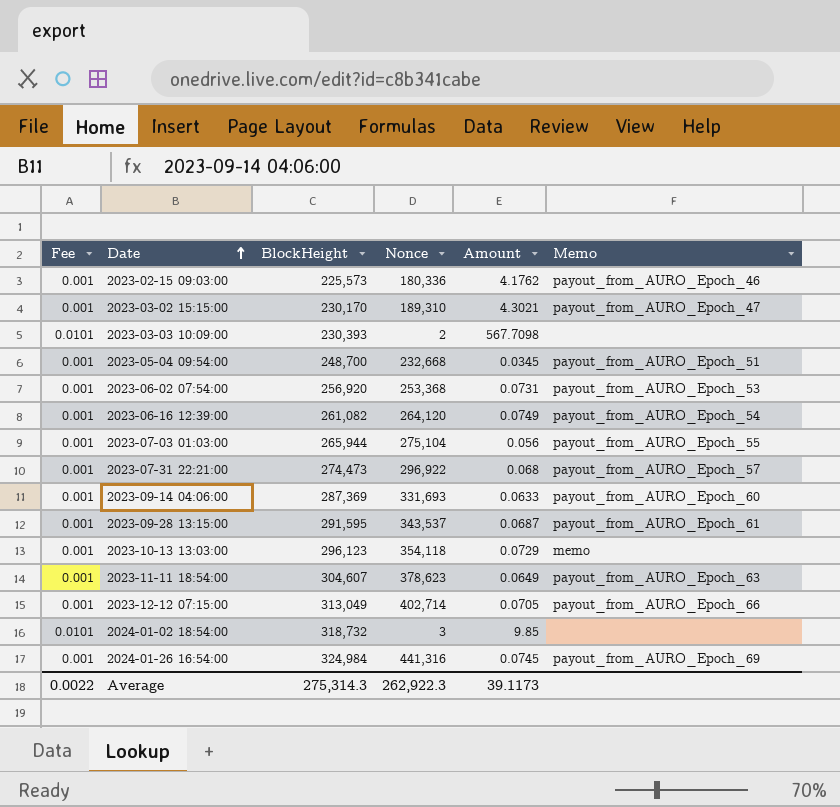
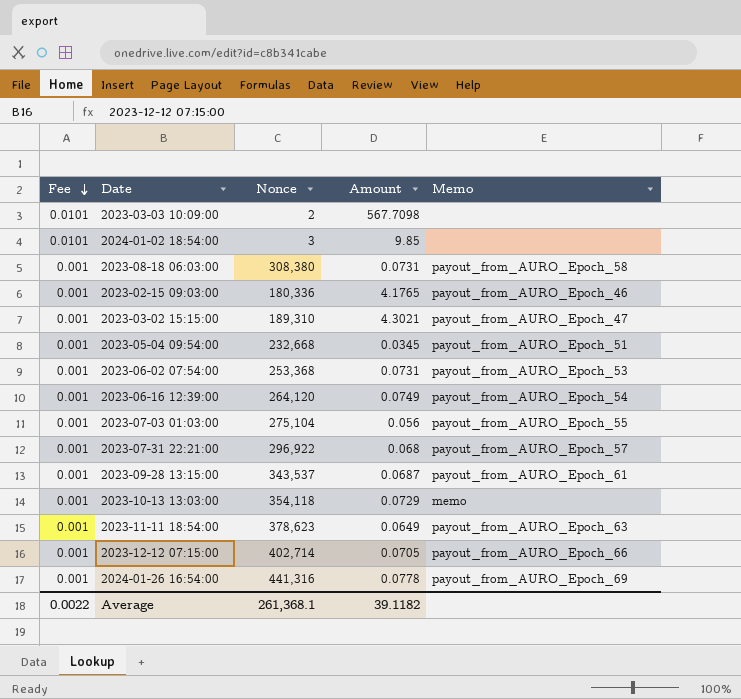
row order: Date ascending -> Fee descending
column BlockHeight | position: 3 -> none
row 2023-09-14 04:06:00: 0.001 | 287,369 | 331,693 | 0.0633 | payout_from_AURO_Epoch_60 -> none
row 2023-08-18 06:03:00: none -> 0.001 | 308,380 | 0.0731 | payout_from_AURO_Epoch_58
2023-02-15 09:03:00 | Amount: 4.1762 -> 4.1765
2024-01-26 16:54:00 | Amount: 0.0745 -> 0.0778
Average | Nonce: 262,922.3 -> 261,368.1
Average | Amount: 39.1173 -> 39.1182

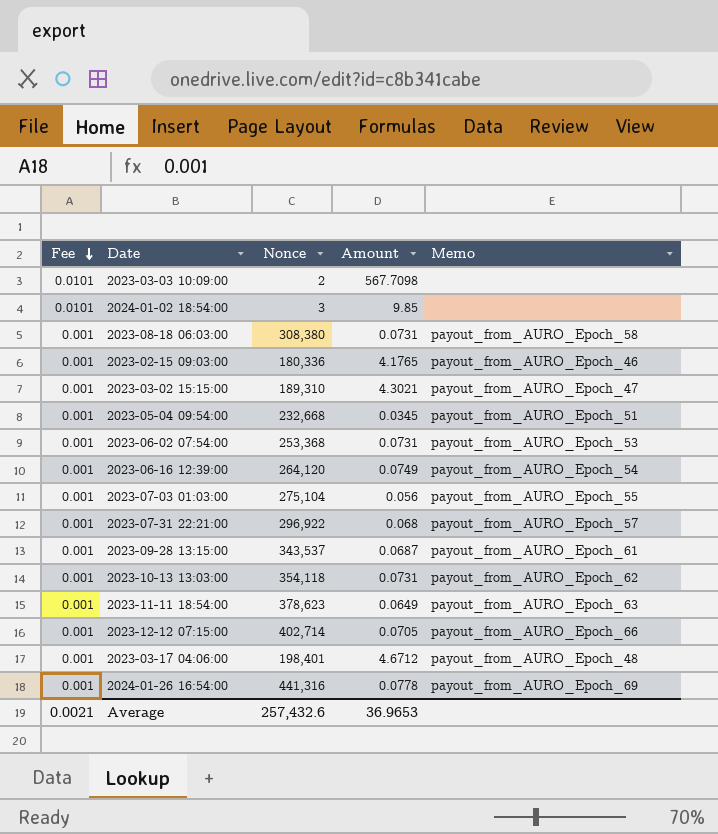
2023-10-13 13:03:00 | Amount: 0.0729 -> 0.0731
2023-10-13 13:03:00 | Memo: memo -> payout_from_AURO_Epoch_62
row 2023-03-17 04:06:00: none -> 0.001 | 198,401 | 4.6712 | payout_from_AURO_Epoch_48
Average | Fee: 0.0022 -> 0.0021
Average | Nonce: 261,368.1 -> 257,432.6
Average | Amount: 39.1182 -> 36.9653

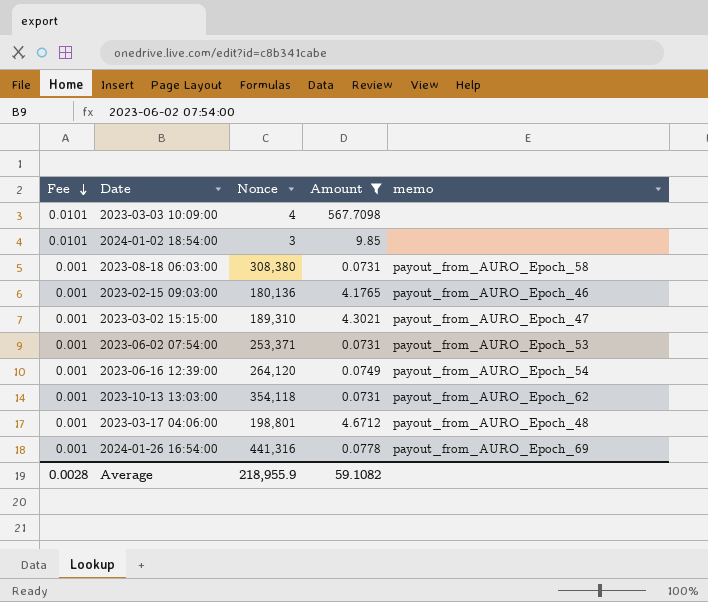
filter: none -> Amount >= 0.0731
column name: Memo -> memo
2023-03-03 10:09:00 | Nonce: 2 -> 4
2023-02-15 09:03:00 | Nonce: 180,336 -> 180,136
2023-06-02 07:54:00 | Nonce: 253,368 -> 253,371
2023-03-17 04:06:00 | Nonce: 198,401 -> 198,801
Average | Fee: 0.0021 -> 0.0028
Average | Nonce: 257,432.6 -> 218,955.9
Average | Amount: 36.9653 -> 59.1082

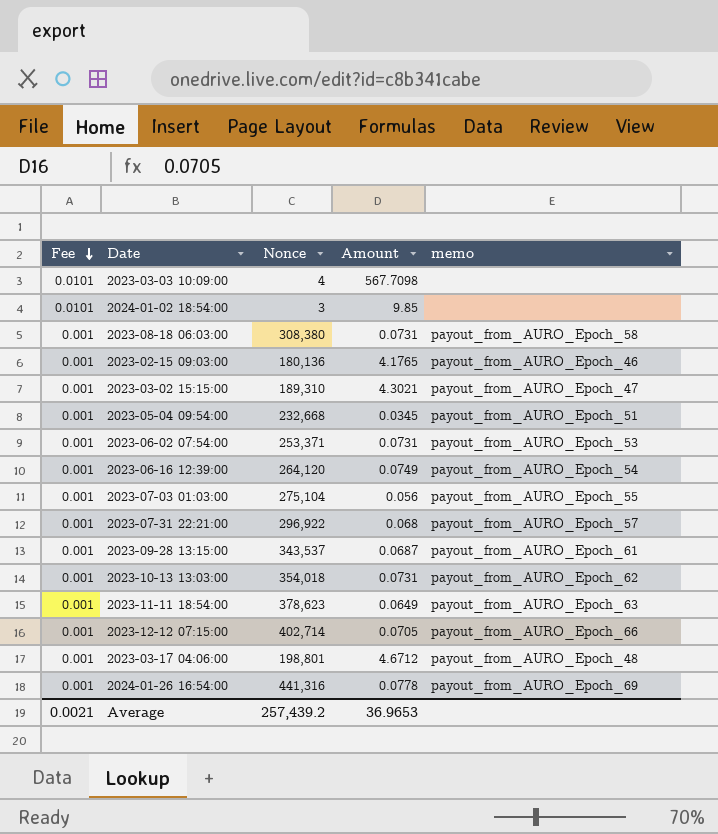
filter: Amount >= 0.0731 -> none
2023-10-13 13:03:00 | Nonce: 354,118 -> 354,018
Average | Fee: 0.0028 -> 0.0021
Average | Nonce: 218,955.9 -> 257,439.2
Average | Amount: 59.1082 -> 36.9653

